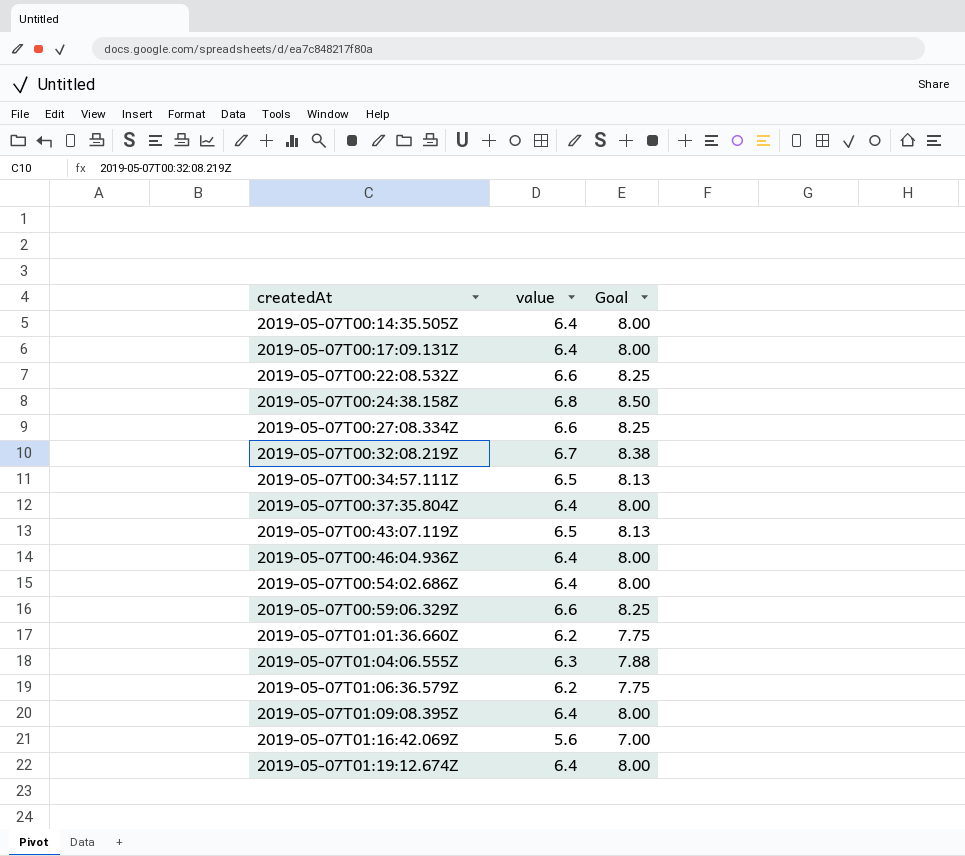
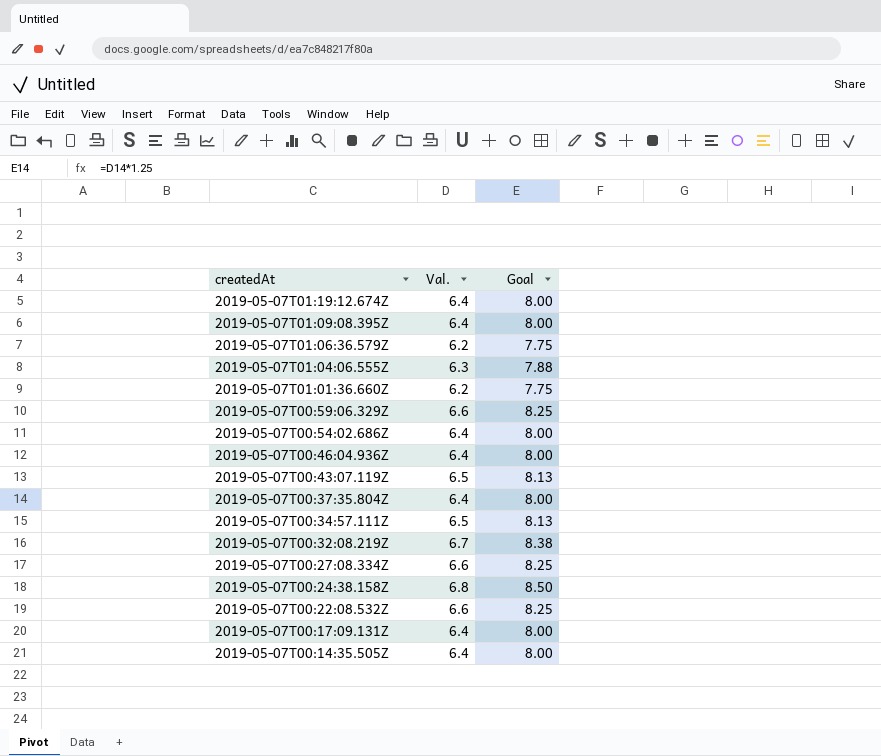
row order: createdAt ascending -> createdAt descending
column name: value -> Val.
row 2019-05-07T01:16:42.069Z: 5.6 | 7.00 -> none

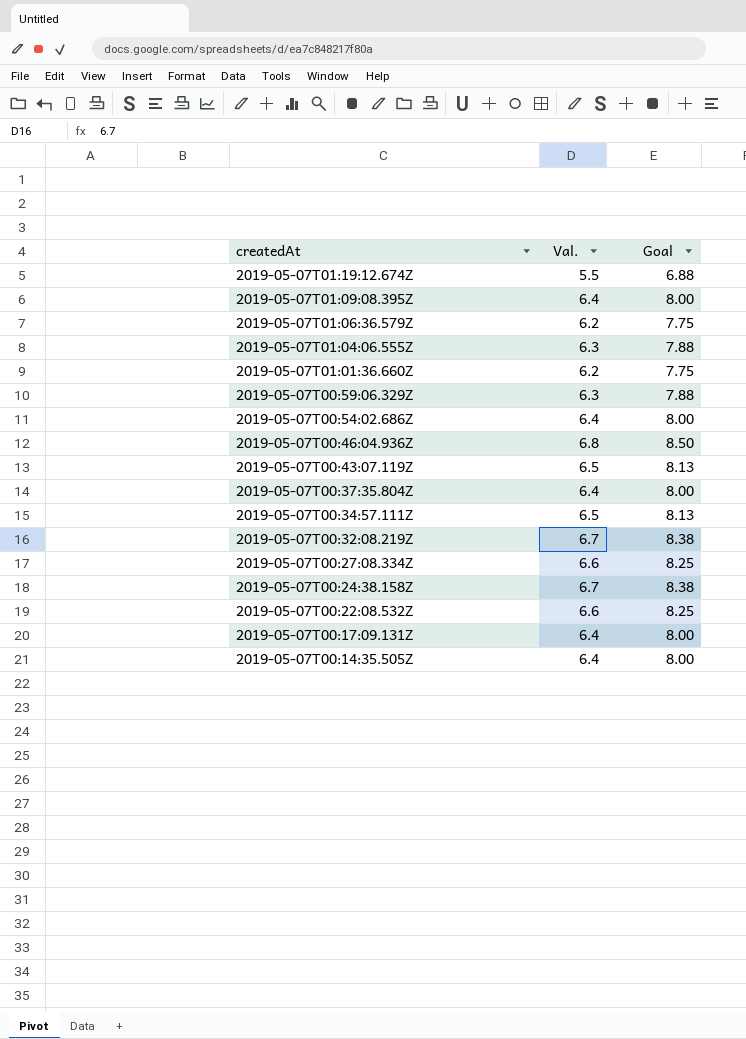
2019-05-07T01:19:12.674Z | Val.: 6.4 -> 5.5
2019-05-07T01:19:12.674Z | Goal: 8.00 -> 6.88
2019-05-07T00:59:06.329Z | Val.: 6.6 -> 6.3
2019-05-07T00:59:06.329Z | Goal: 8.25 -> 7.88
2019-05-07T00:46:04.936Z | Val.: 6.4 -> 6.8
2019-05-07T00:46:04.936Z | Goal: 8.00 -> 8.50
2019-05-07T00:24:38.158Z | Val.: 6.8 -> 6.7
2019-05-07T00:24:38.158Z | Goal: 8.50 -> 8.38

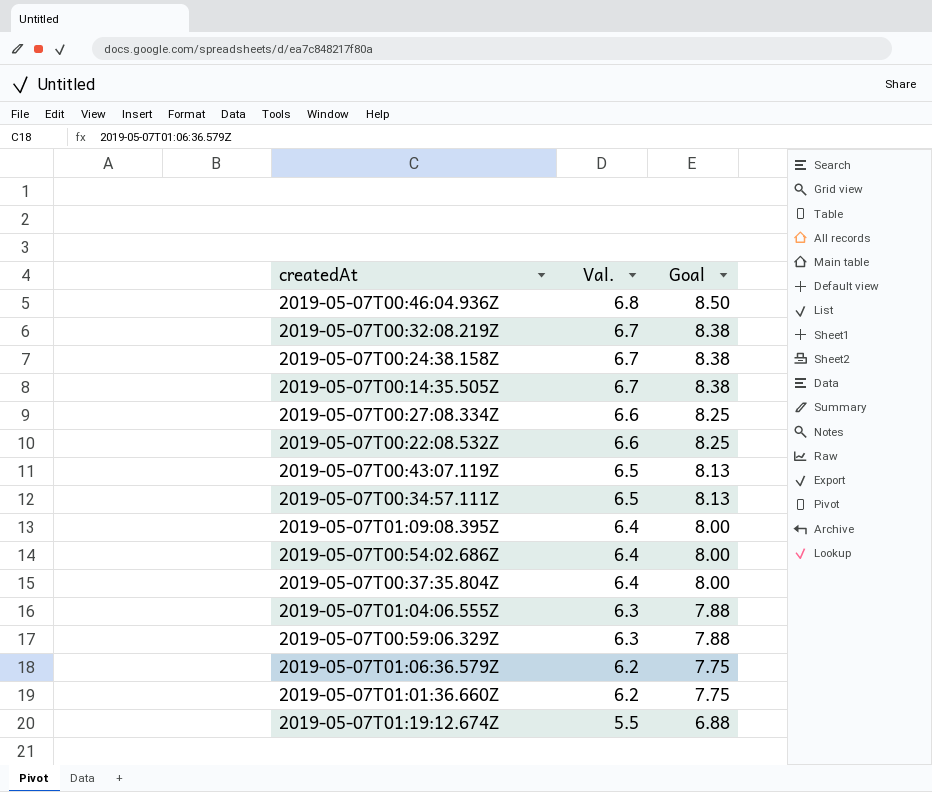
row order: createdAt descending -> Val. descending
row 2019-05-07T00:17:09.131Z: 6.4 | 8.00 -> none
2019-05-07T00:14:35.505Z | Val.: 6.4 -> 6.7
2019-05-07T00:14:35.505Z | Goal: 8.00 -> 8.38

